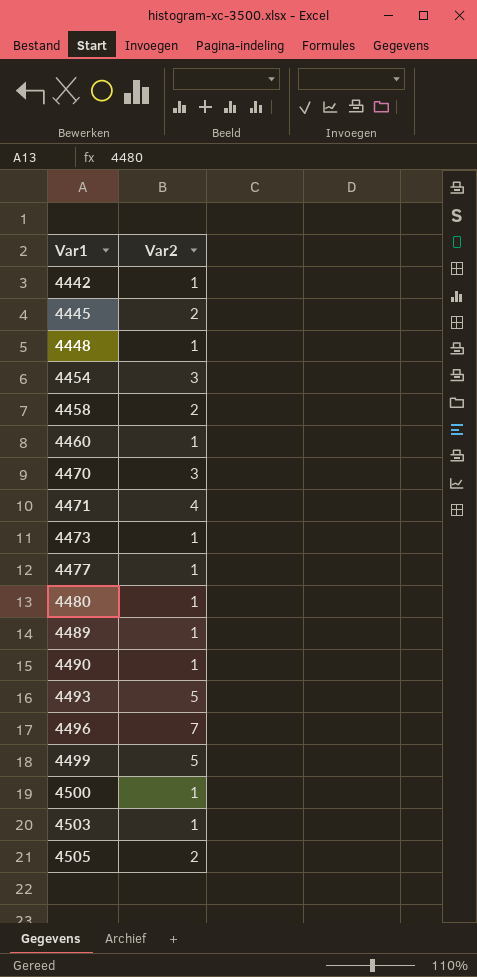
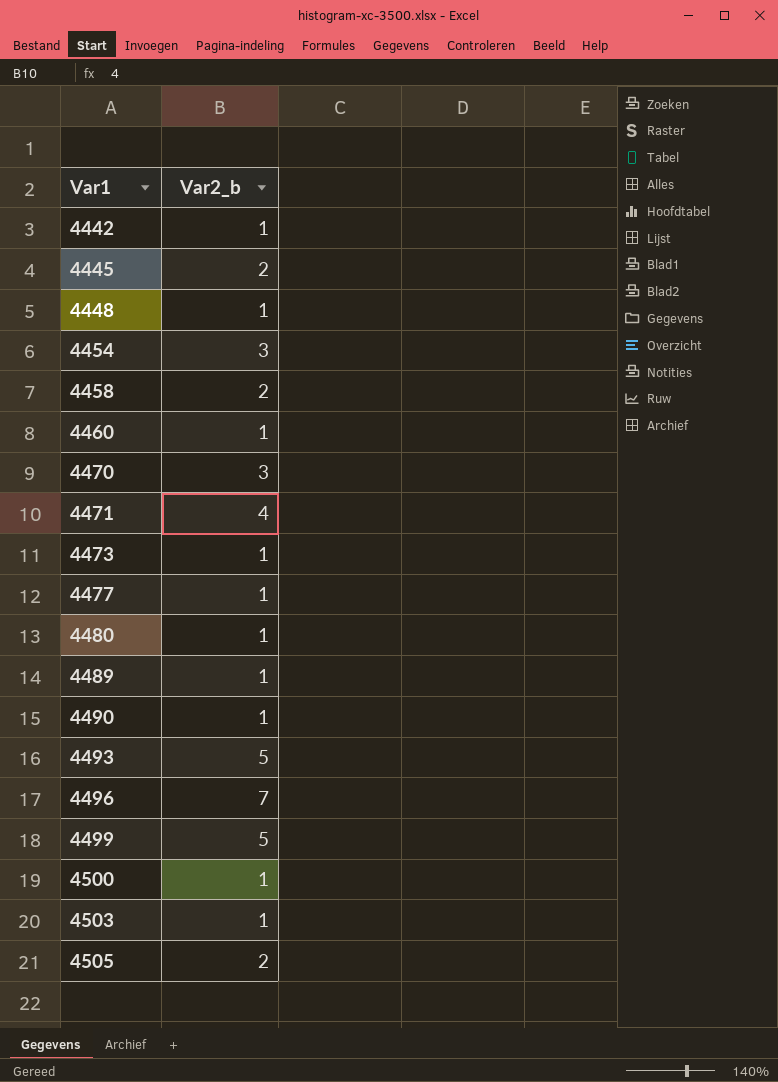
column name: Var2 -> Var2_b

